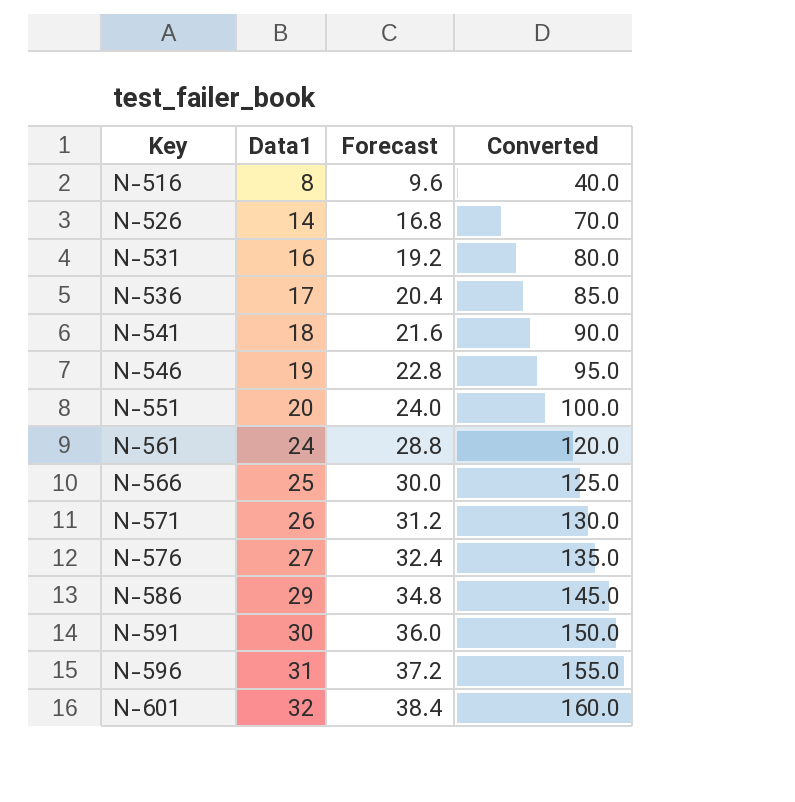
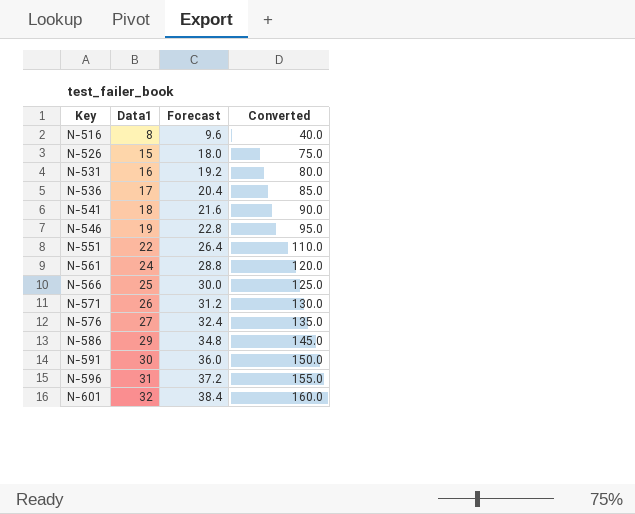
N-526 | Data1: 14 -> 15
N-526 | Forecast: 16.8 -> 18.0
N-526 | Converted: 70.0 -> 75.0
N-551 | Data1: 20 -> 22
N-551 | Forecast: 24.0 -> 26.4
N-551 | Converted: 100.0 -> 110.0

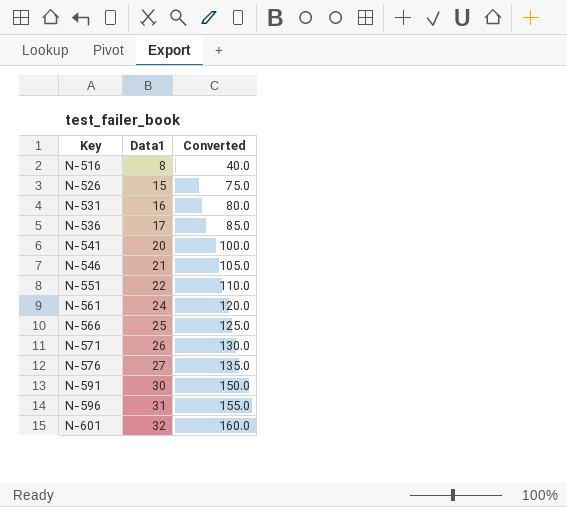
column Forecast | formula: [Data1] * 1.2 -> none
row N-586: 29 | 34.8 | 145.0 -> none
N-541 | Data1: 18 -> 20
N-541 | Converted: 90.0 -> 100.0
N-546 | Data1: 19 -> 21
N-546 | Converted: 95.0 -> 105.0

